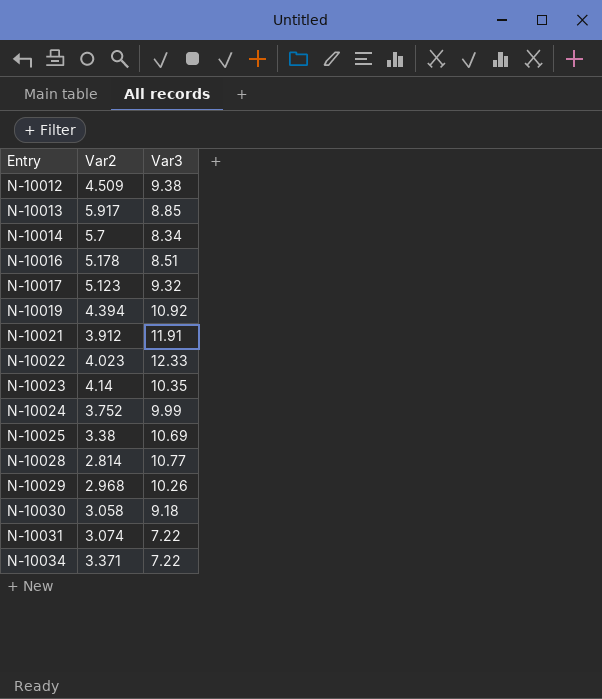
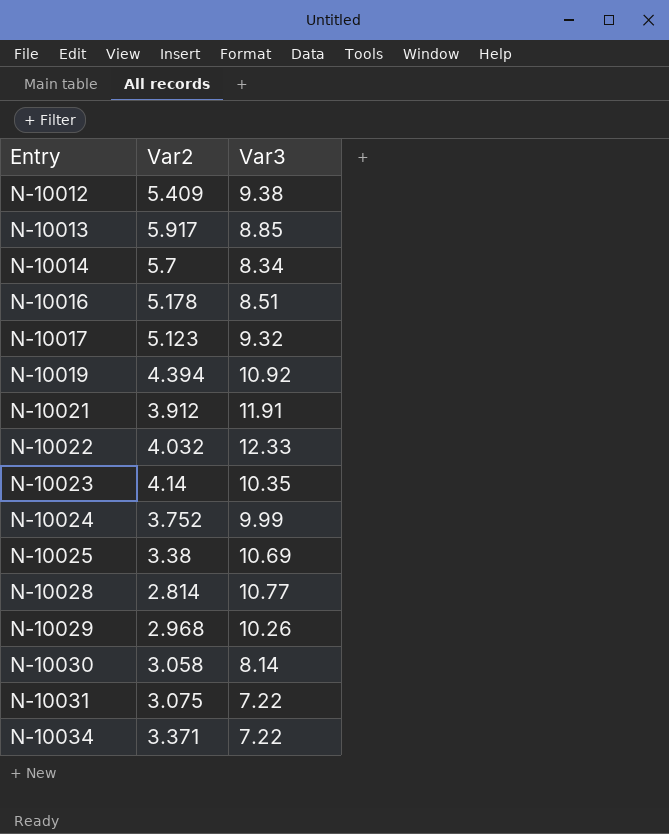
N-10012 | Var2: 4.509 -> 5.409
N-10022 | Var2: 4.023 -> 4.032
N-10030 | Var3: 9.18 -> 8.14
N-10031 | Var2: 3.074 -> 3.075

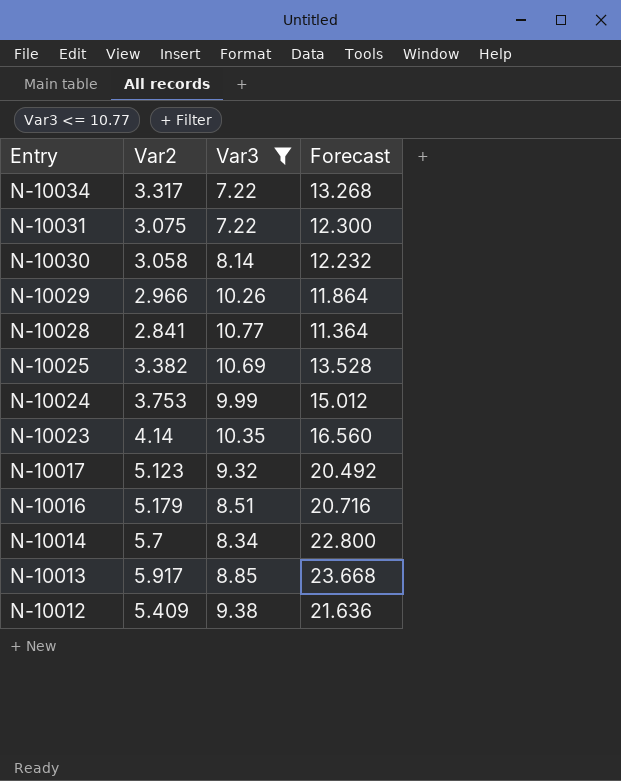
filter: none -> Var3 <= 10.77
row order: Entry ascending -> Entry descending
column Forecast | formula: none -> [Var2] * 4
N-10034 | Var2: 3.371 -> 3.317
N-10029 | Var2: 2.968 -> 2.966
N-10028 | Var2: 2.814 -> 2.841
N-10025 | Var2: 3.38 -> 3.382
N-10024 | Var2: 3.752 -> 3.753
N-10016 | Var2: 5.178 -> 5.179

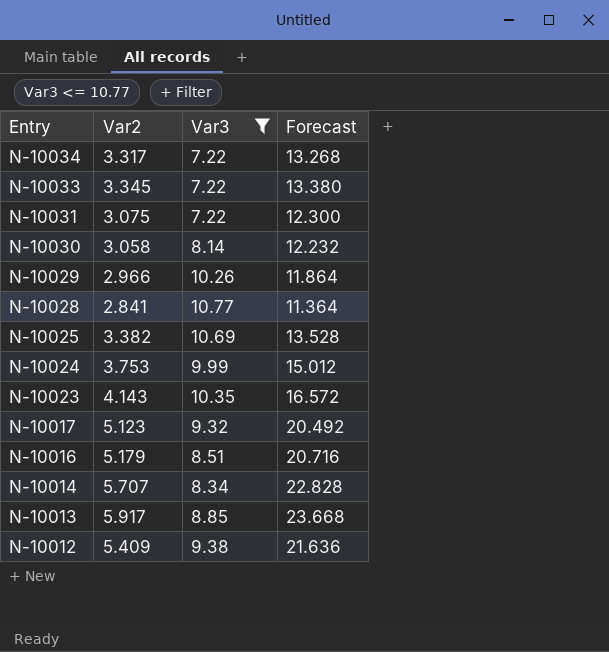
row N-10033: none -> 3.345 | 7.22 | 13.380
N-10023 | Var2: 4.14 -> 4.143
N-10023 | Forecast: 16.560 -> 16.572
N-10014 | Var2: 5.7 -> 5.707
N-10014 | Forecast: 22.800 -> 22.828

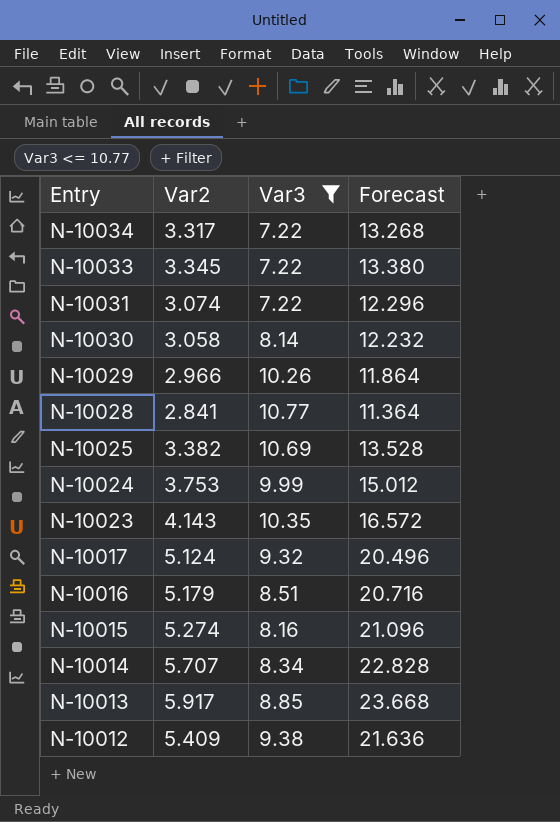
N-10031 | Var2: 3.075 -> 3.074
N-10031 | Forecast: 12.300 -> 12.296
N-10017 | Var2: 5.123 -> 5.124
N-10017 | Forecast: 20.492 -> 20.496
row N-10015: none -> 5.274 | 8.16 | 21.096

